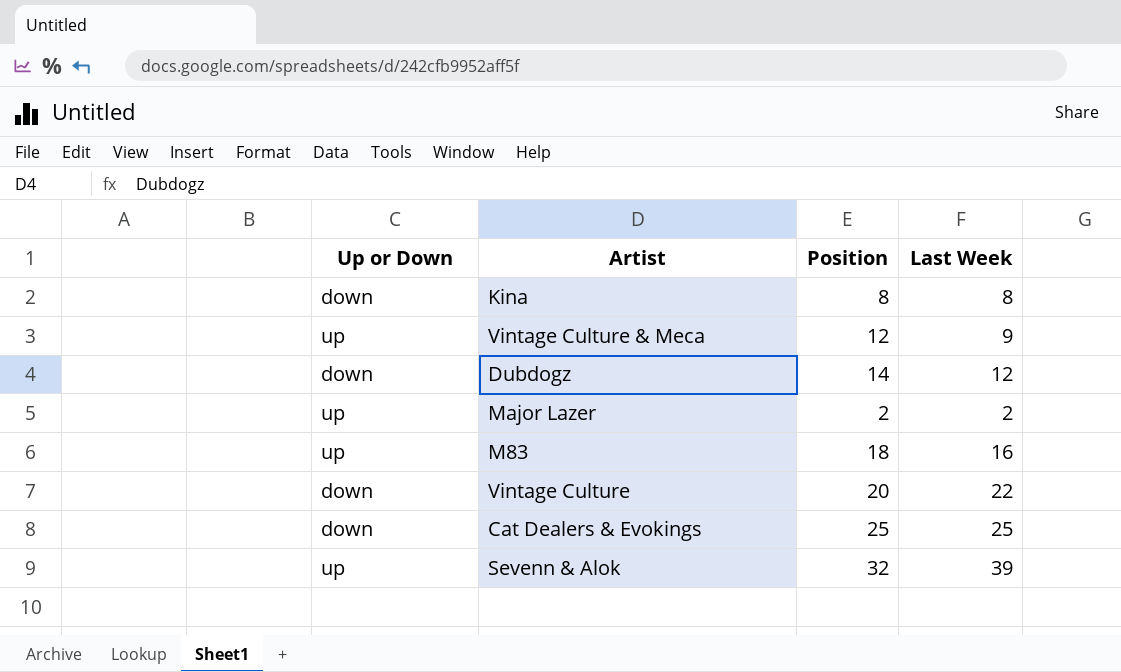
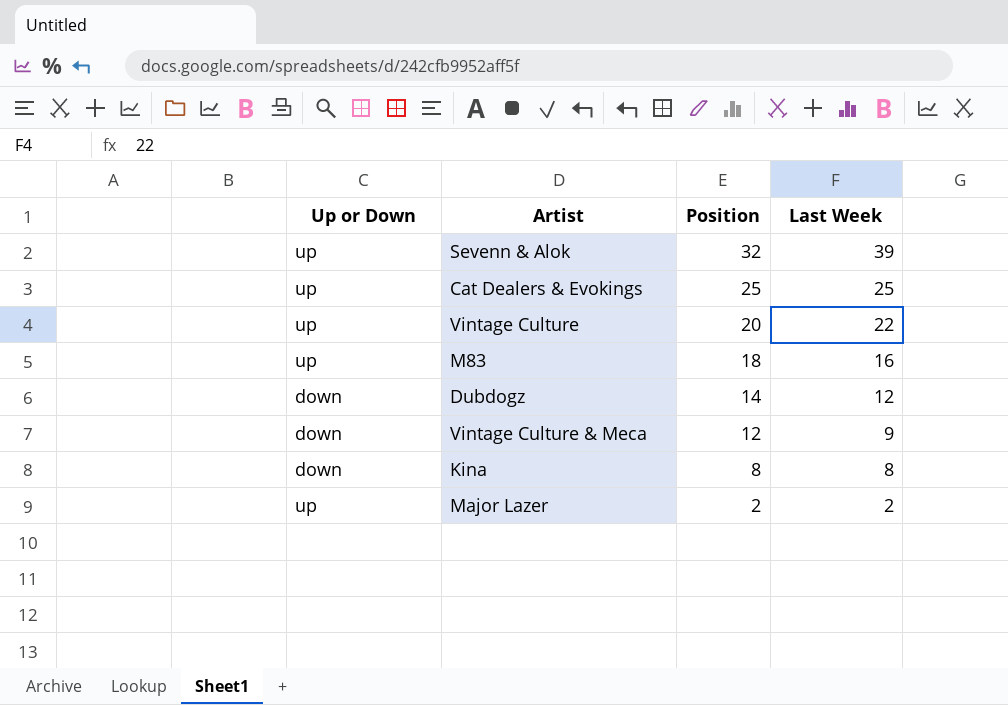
row order: none -> Position descending
Cat Dealers & Evokings | Up or Down: down -> up
Vintage Culture | Up or Down: down -> up
Vintage Culture & Meca | Up or Down: up -> down

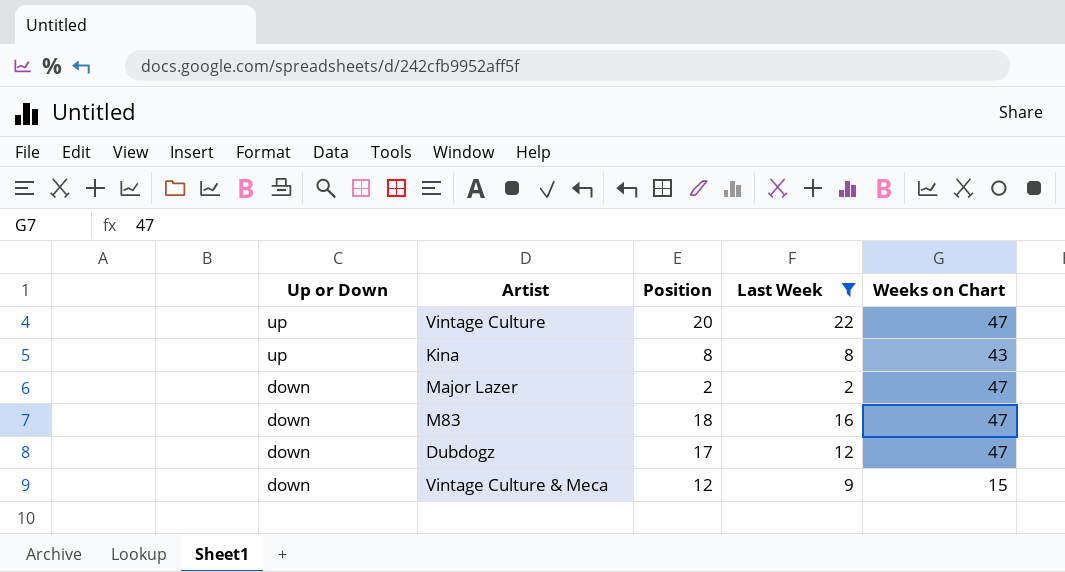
filter: none -> Last Week <= 22
row order: Position descending -> Up or Down descending
column Weeks on Chart | position: none -> 5
Kina | Up or Down: down -> up
Major Lazer | Up or Down: up -> down
M83 | Up or Down: up -> down
Dubdogz | Position: 14 -> 17

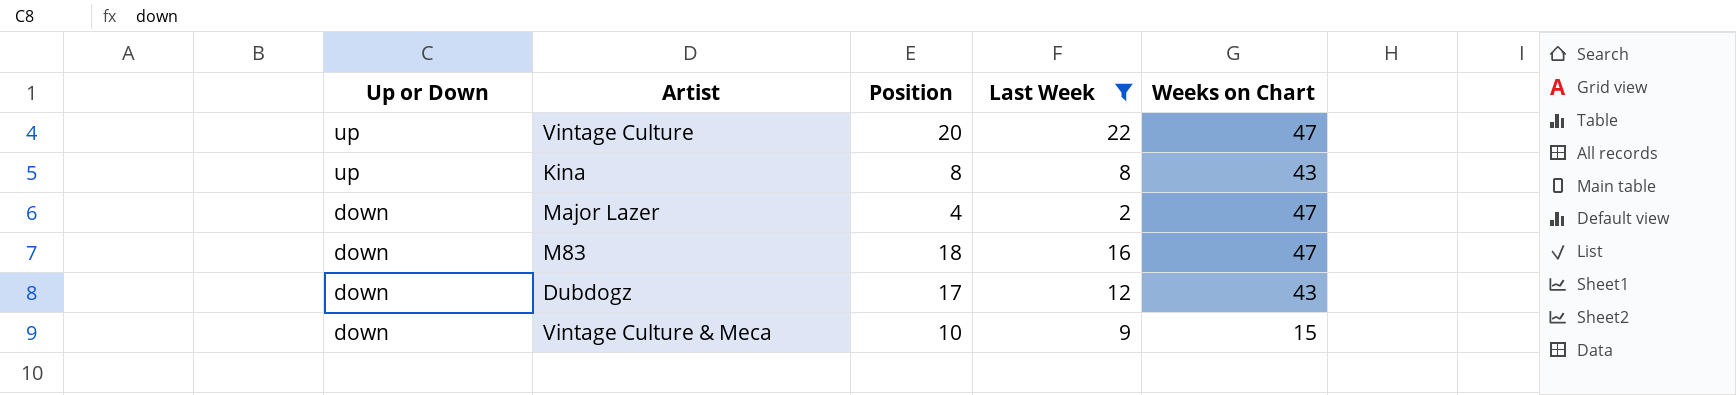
Major Lazer | Position: 2 -> 4
Dubdogz | Weeks on Chart: 47 -> 43
Vintage Culture & Meca | Position: 12 -> 10

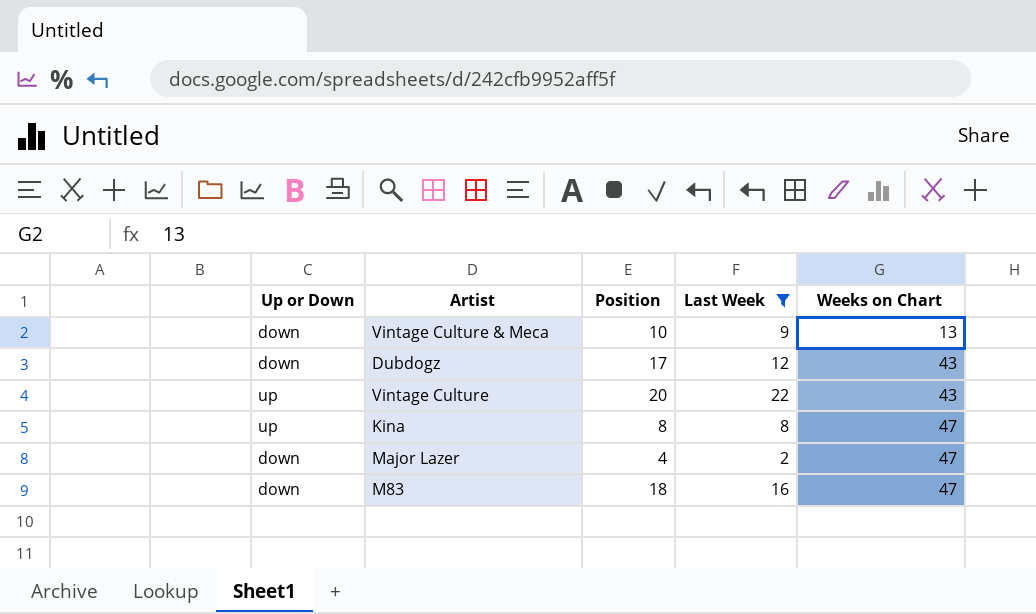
row order: Up or Down descending -> Weeks on Chart ascending
Vintage Culture & Meca | Weeks on Chart: 15 -> 13
Vintage Culture | Weeks on Chart: 47 -> 43
Kina | Weeks on Chart: 43 -> 47

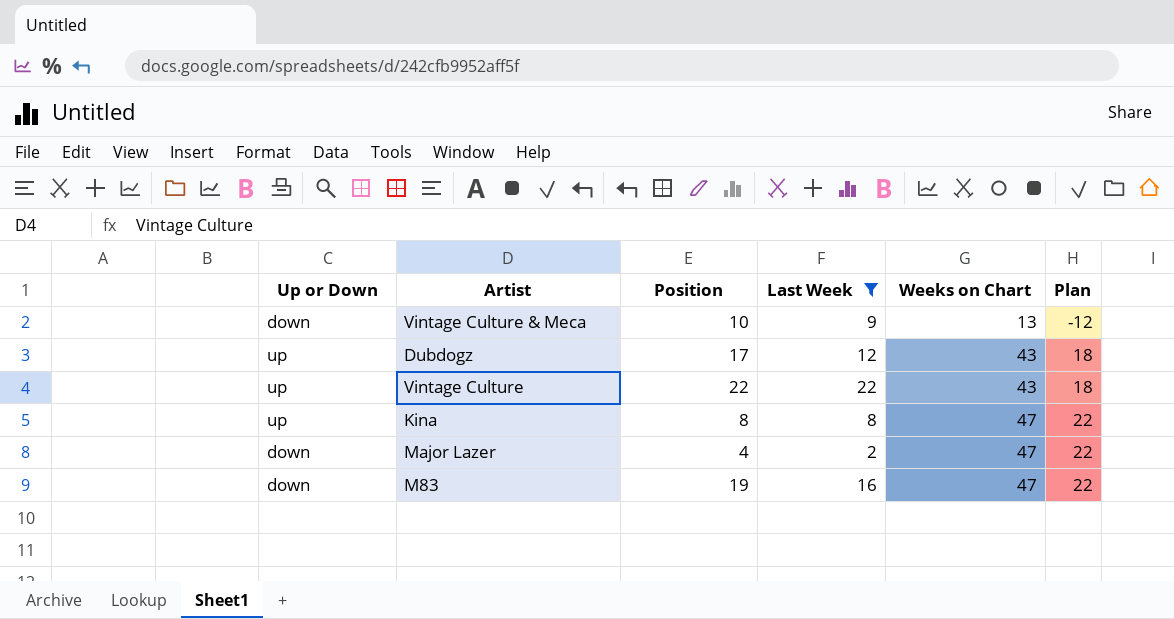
column Plan | formula: none -> [Weeks on Chart] - 25
Dubdogz | Up or Down: down -> up
Vintage Culture | Position: 20 -> 22
M83 | Position: 18 -> 19

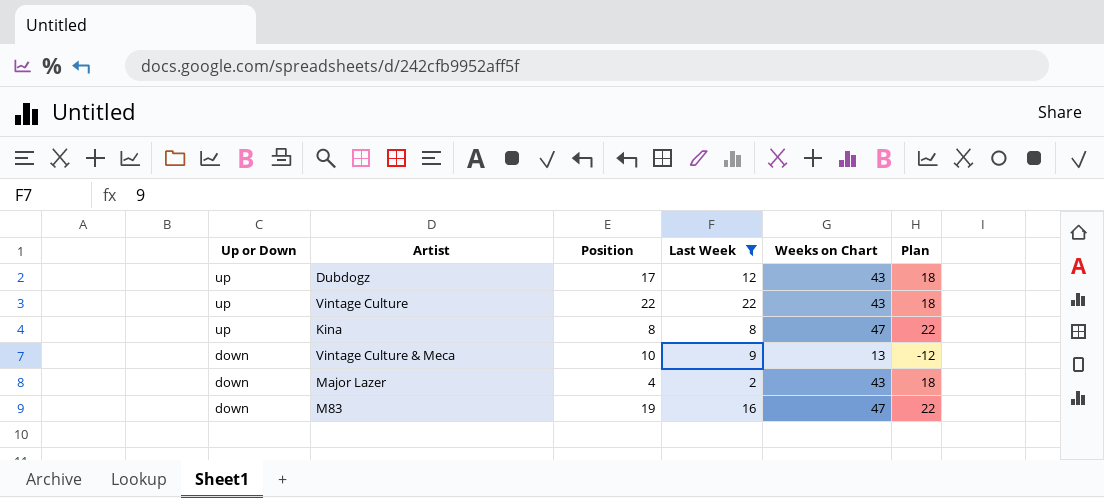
row order: Weeks on Chart ascending -> Up or Down descending
Major Lazer | Weeks on Chart: 47 -> 43
Major Lazer | Plan: 22 -> 18

